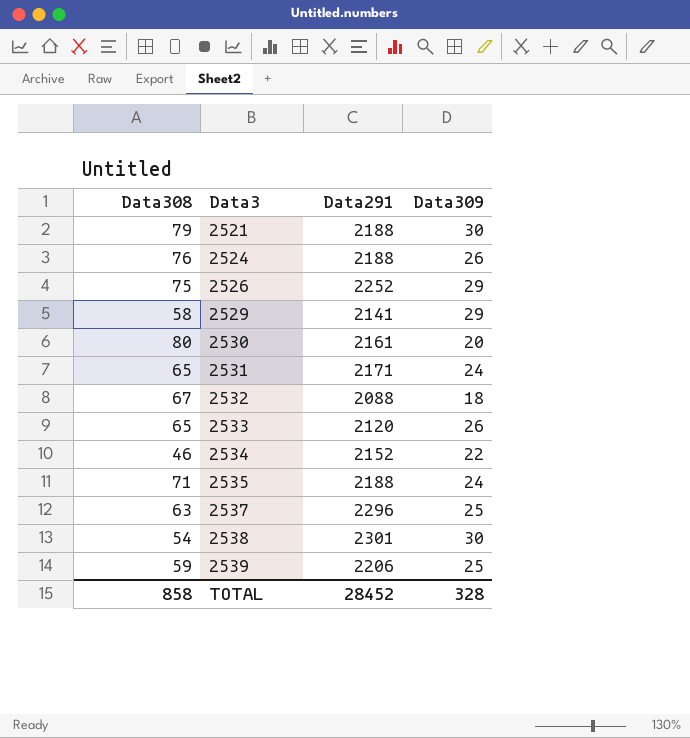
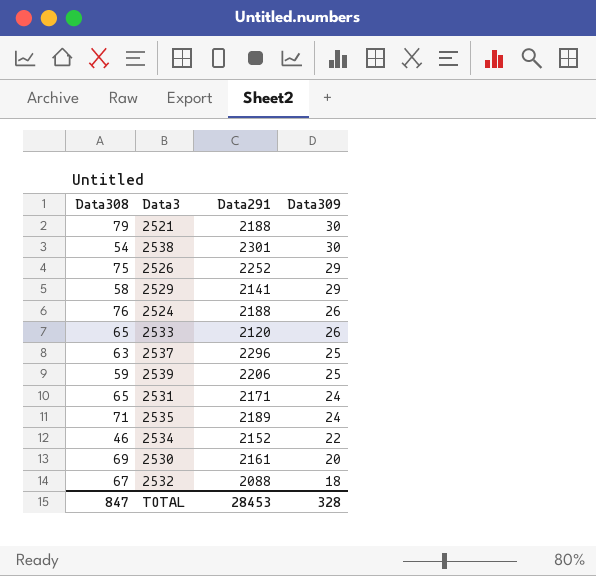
row order: Data3 ascending -> Data309 descending
2535 | Data291: 2188 -> 2189
2530 | Data308: 80 -> 69
TOTAL | Data308: 858 -> 847
TOTAL | Data291: 28452 -> 28453

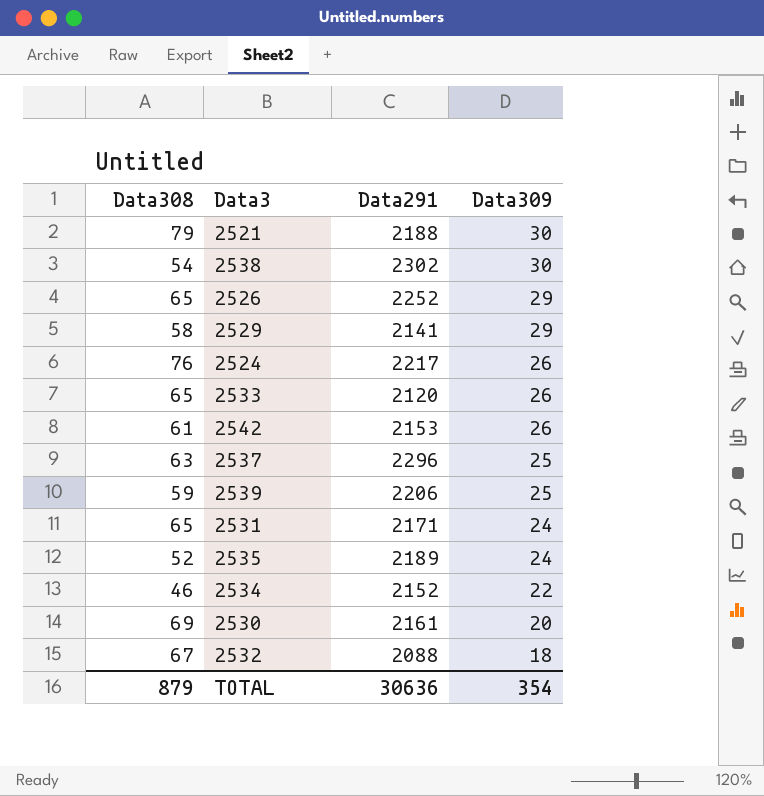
2538 | Data291: 2301 -> 2302
2526 | Data308: 75 -> 65
2524 | Data291: 2188 -> 2217
row 2542: none -> 61 | 2153 | 26
2535 | Data308: 71 -> 52
TOTAL | Data308: 847 -> 879
TOTAL | Data291: 28453 -> 30636
TOTAL | Data309: 328 -> 354

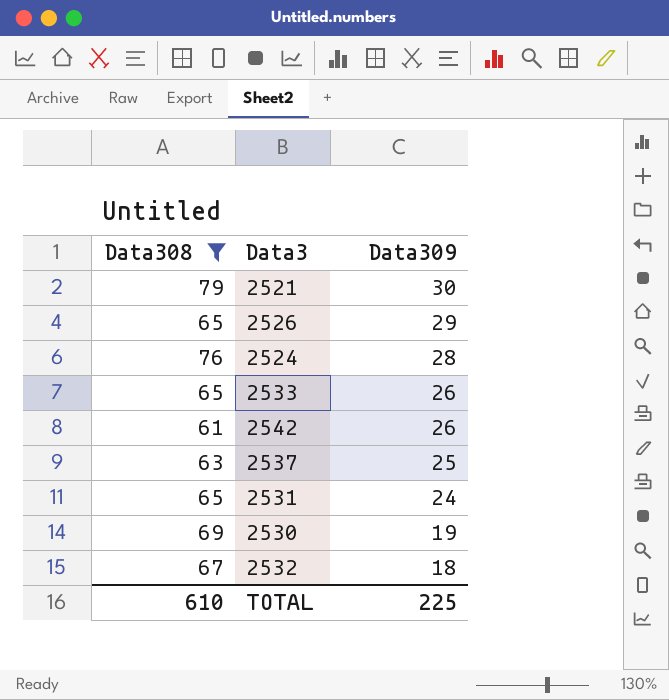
filter: none -> Data308 >= 61
column Data291 | position: 3 -> none
2524 | Data309: 26 -> 28
2530 | Data309: 20 -> 19
TOTAL | Data308: 879 -> 610
TOTAL | Data309: 354 -> 225

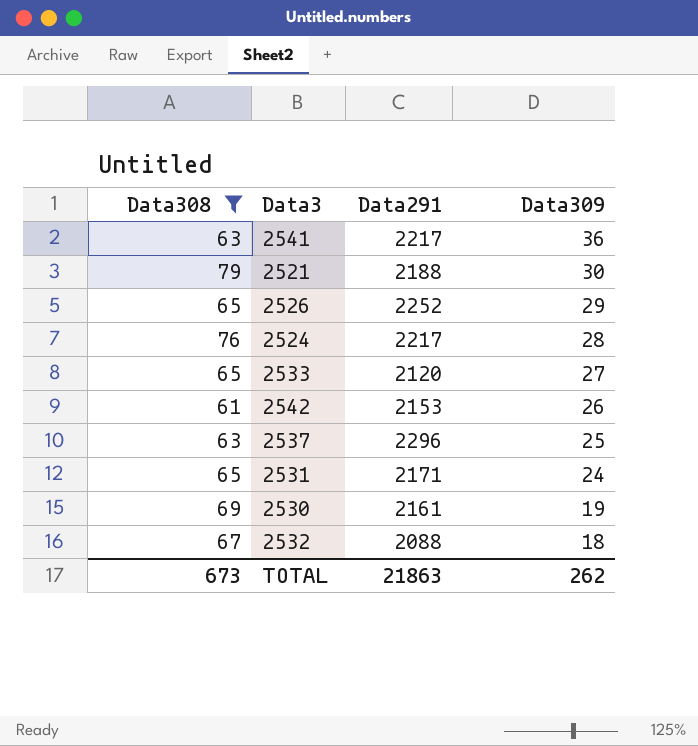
column Data291 | position: none -> 3
row 2541: none -> 63 | 2217 | 36
2533 | Data309: 26 -> 27
TOTAL | Data308: 610 -> 673
TOTAL | Data309: 225 -> 262

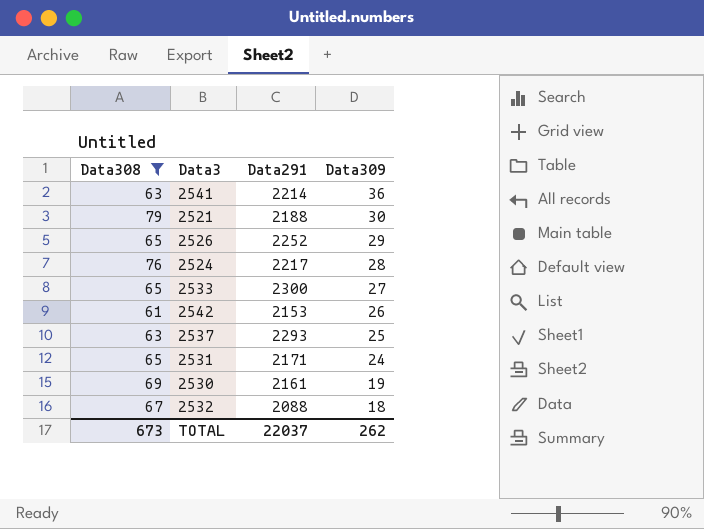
2541 | Data291: 2217 -> 2214
2533 | Data291: 2120 -> 2300
2537 | Data291: 2296 -> 2293
TOTAL | Data291: 21863 -> 22037

